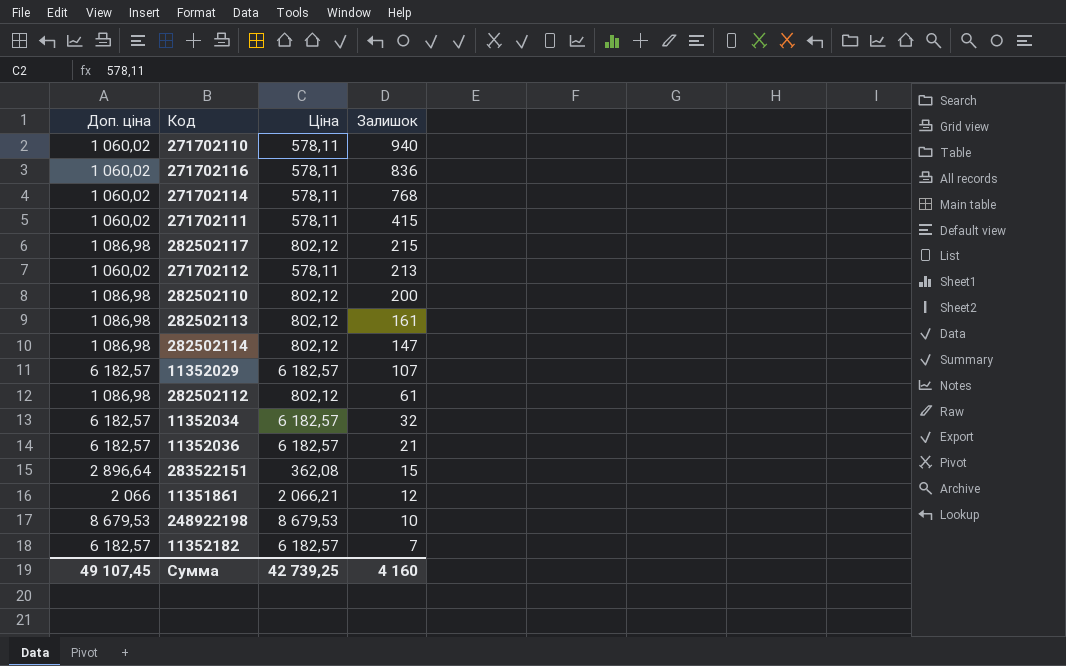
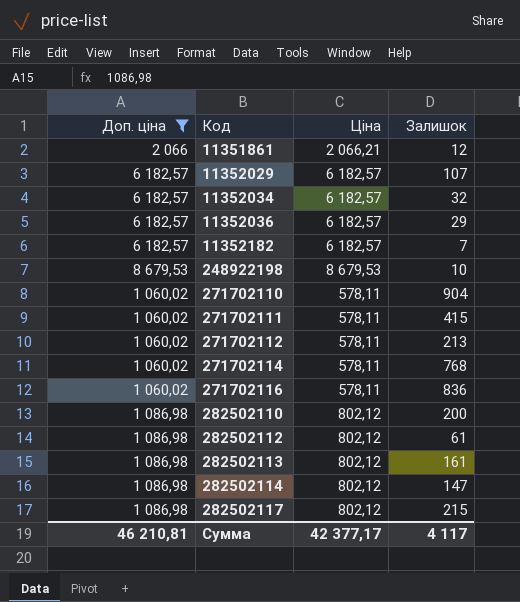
filter: none -> Доп. ціна != 2 896,64
row order: Залишок descending -> Код ascending
11352036 | Залишок: 21 -> 29
271702110 | Залишок: 940 -> 904
Сумма | Доп. ціна: 49 107,45 -> 46 210,81
Сумма | Ціна: 42 739,25 -> 42 377,17
Сумма | Залишок: 4 160 -> 4 117

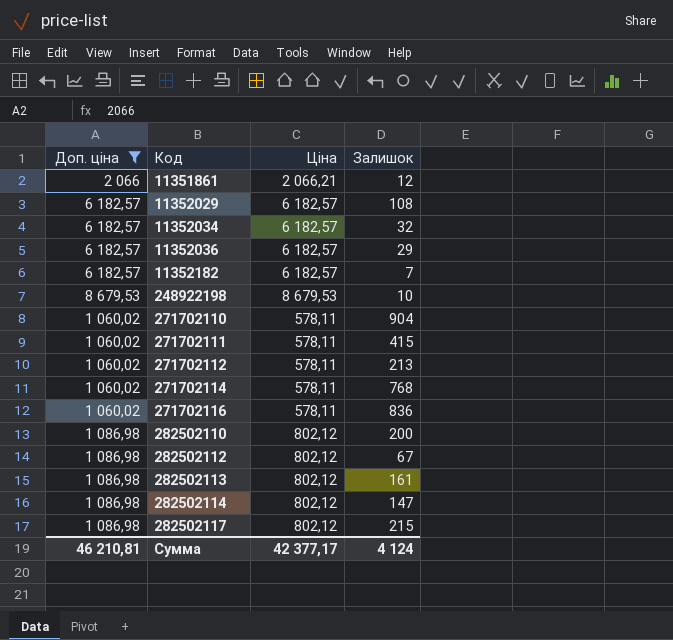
11352029 | Залишок: 107 -> 108
282502112 | Залишок: 61 -> 67
Сумма | Залишок: 4 117 -> 4 124

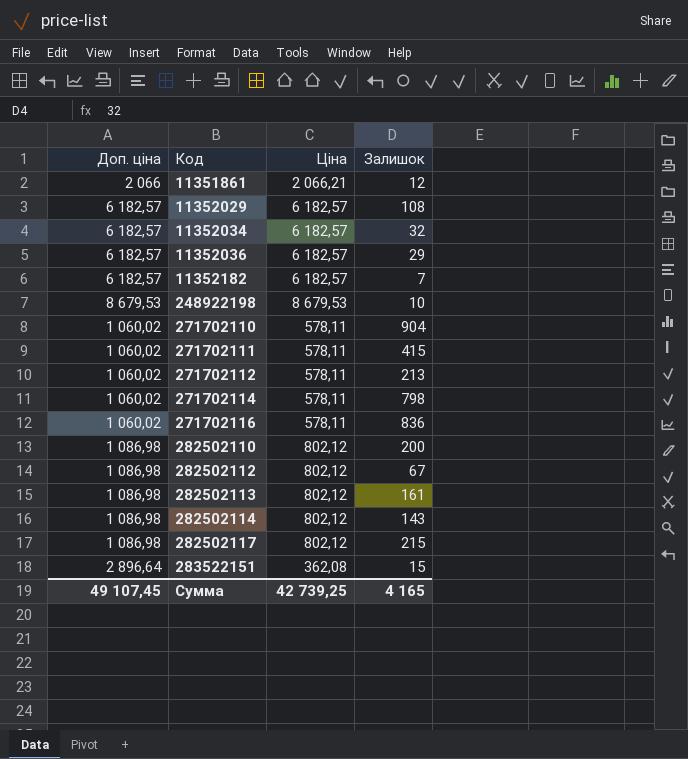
filter: Доп. ціна != 2 896,64 -> none
271702114 | Залишок: 768 -> 798
282502114 | Залишок: 147 -> 143
Сумма | Доп. ціна: 46 210,81 -> 49 107,45
Сумма | Ціна: 42 377,17 -> 42 739,25
Сумма | Залишок: 4 124 -> 4 165

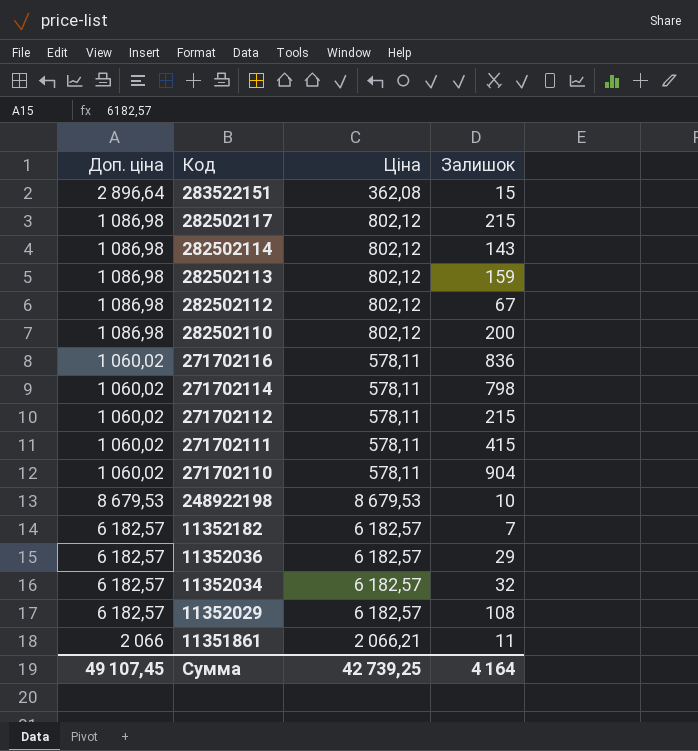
row order: Код ascending -> Код descending
282502113 | Залишок: 161 -> 159
271702112 | Залишок: 213 -> 215
11351861 | Залишок: 12 -> 11
Сумма | Залишок: 4 165 -> 4 164

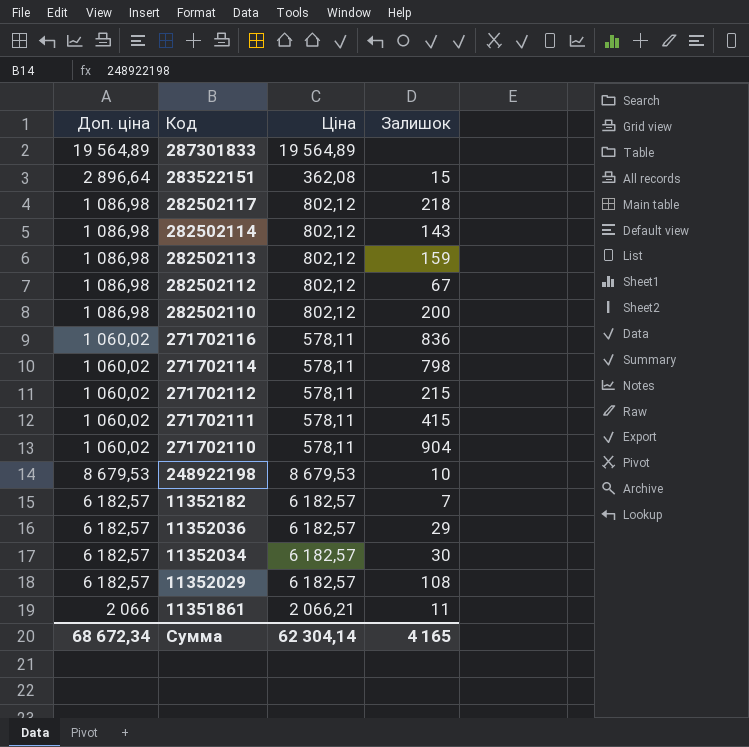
row 287301833: none -> 19 564,89 | 19 564,89 | none
282502117 | Залишок: 215 -> 218
11352034 | Залишок: 32 -> 30
Сумма | Доп. ціна: 49 107,45 -> 68 672,34
Сумма | Ціна: 42 739,25 -> 62 304,14
Сумма | Залишок: 4 164 -> 4 165

